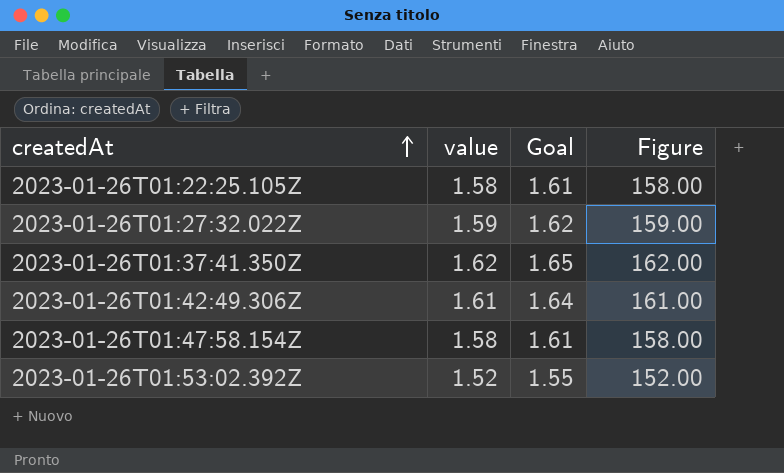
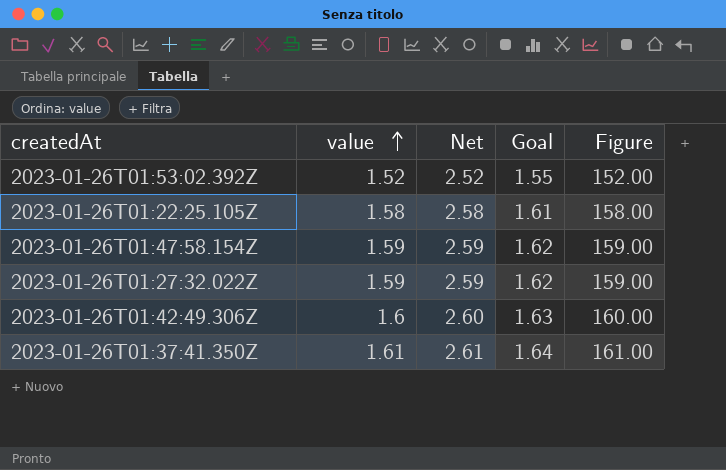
row order: createdAt ascending -> value ascending
column Net | formula: none -> [value] + 1
2023-01-26T01:47:58.154Z | value: 1.58 -> 1.59
2023-01-26T01:47:58.154Z | Goal: 1.61 -> 1.62
2023-01-26T01:47:58.154Z | Figure: 158.00 -> 159.00
2023-01-26T01:42:49.306Z | value: 1.61 -> 1.6
2023-01-26T01:42:49.306Z | Goal: 1.64 -> 1.63
2023-01-26T01:42:49.306Z | Figure: 161.00 -> 160.00
2023-01-26T01:37:41.350Z | value: 1.62 -> 1.61
2023-01-26T01:37:41.350Z | Goal: 1.65 -> 1.64
2023-01-26T01:37:41.350Z | Figure: 162.00 -> 161.00

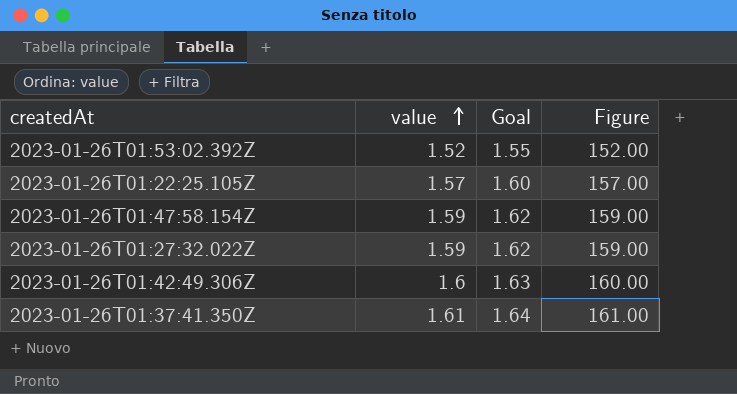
column Net | formula: [value] + 1 -> none
2023-01-26T01:22:25.105Z | value: 1.58 -> 1.57
2023-01-26T01:22:25.105Z | Goal: 1.61 -> 1.60
2023-01-26T01:22:25.105Z | Figure: 158.00 -> 157.00

